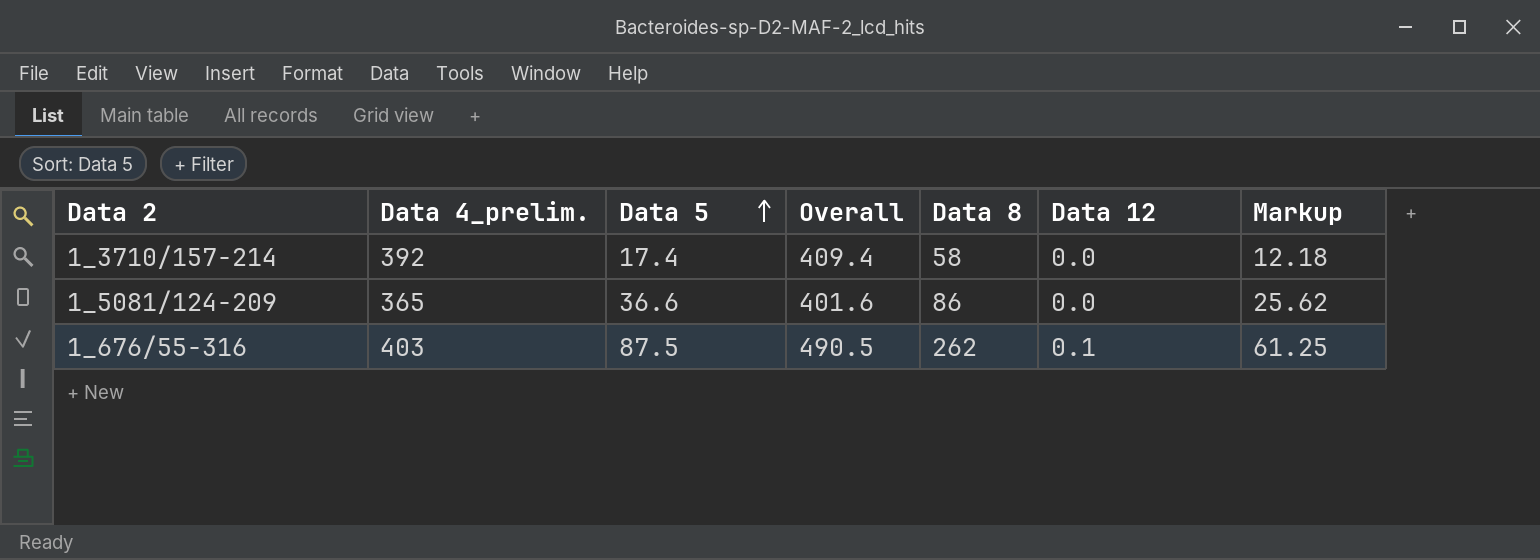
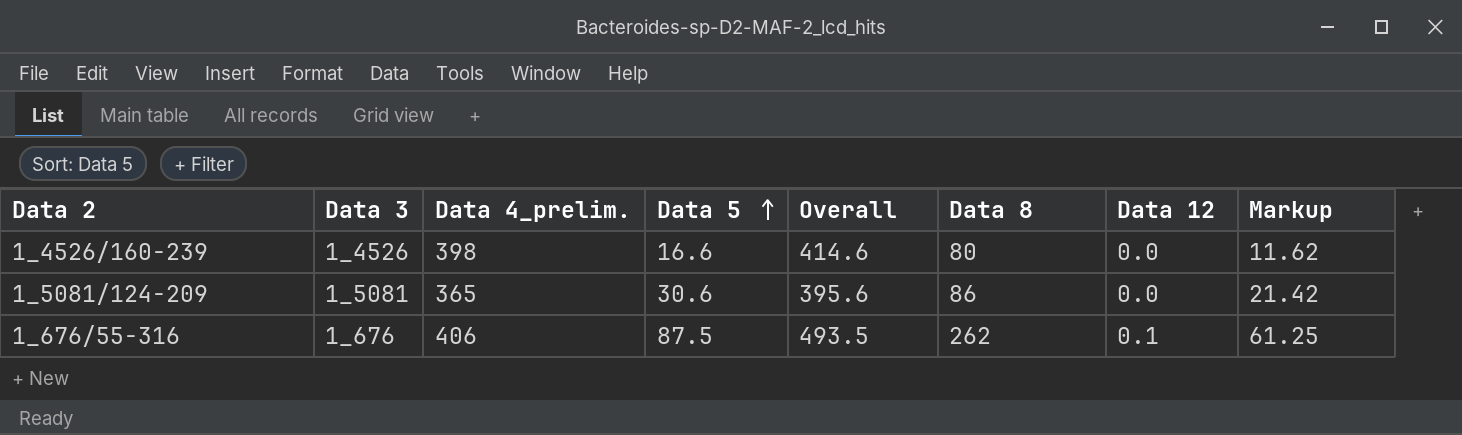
column Data 3 | position: none -> 2
row 1_3710/157-214: 392 | 17.4 | 409.4 | 58 | 0.0 | 12.18 -> none
row 1_4526/160-239: none -> 1_4526 | 398 | 16.6 | 414.6 | 80 | 0.0 | 11.62
1_5081/124-209 | Data 5: 36.6 -> 30.6
1_5081/124-209 | Overall: 401.6 -> 395.6
1_5081/124-209 | Markup: 25.62 -> 21.42
1_676/55-316 | Data 4_prelim.: 403 -> 406
1_676/55-316 | Overall: 490.5 -> 493.5

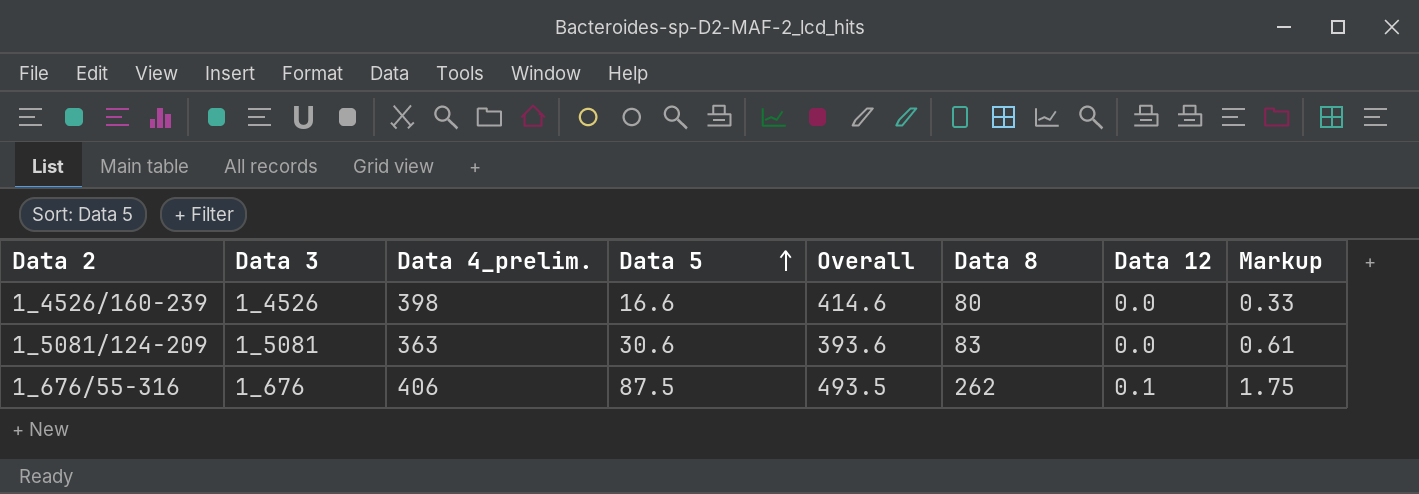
column Markup | formula: [Data 5] * 0.7 -> [Data 5] * 0.02
1_5081/124-209 | Data 4_prelim.: 365 -> 363
1_5081/124-209 | Overall: 395.6 -> 393.6
1_5081/124-209 | Data 8: 86 -> 83

